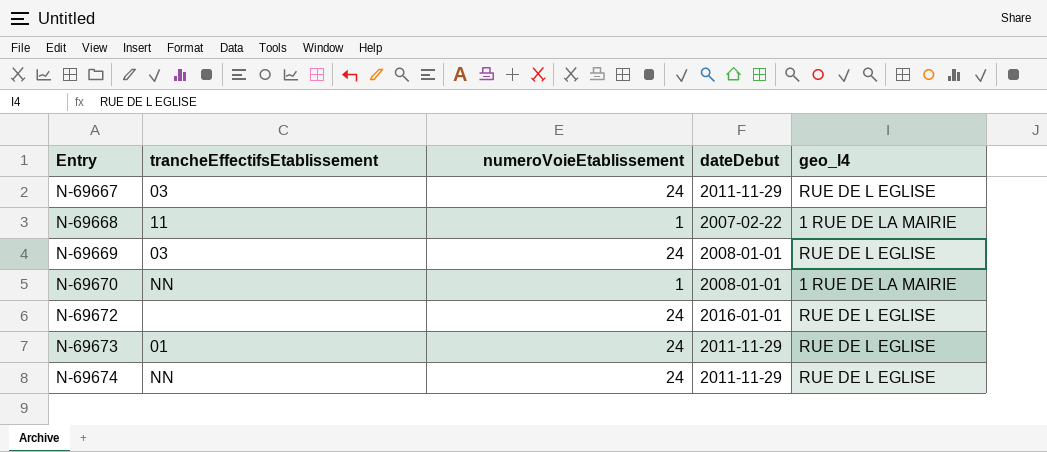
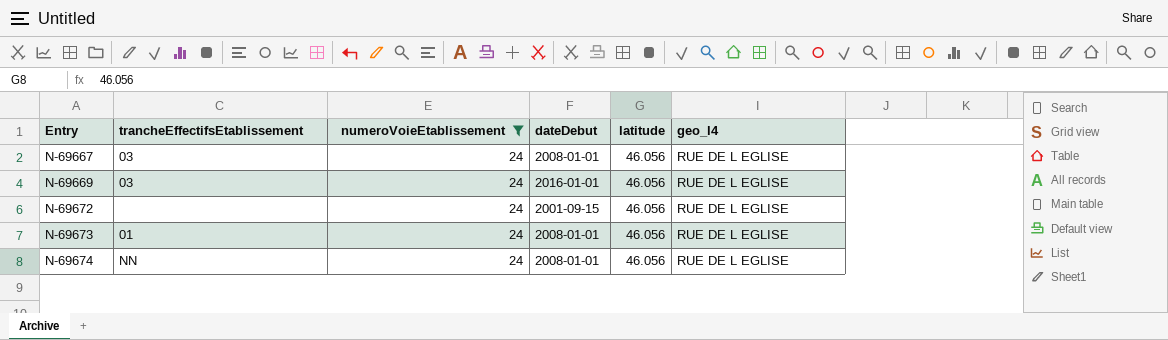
filter: none -> numeroVoieEtablissement = 24
column latitude | position: none -> 5
N-69667 | dateDebut: 2011-11-29 -> 2008-01-01
N-69669 | dateDebut: 2008-01-01 -> 2016-01-01
N-69672 | dateDebut: 2016-01-01 -> 2001-09-15
N-69673 | dateDebut: 2011-11-29 -> 2008-01-01
N-69674 | dateDebut: 2011-11-29 -> 2008-01-01

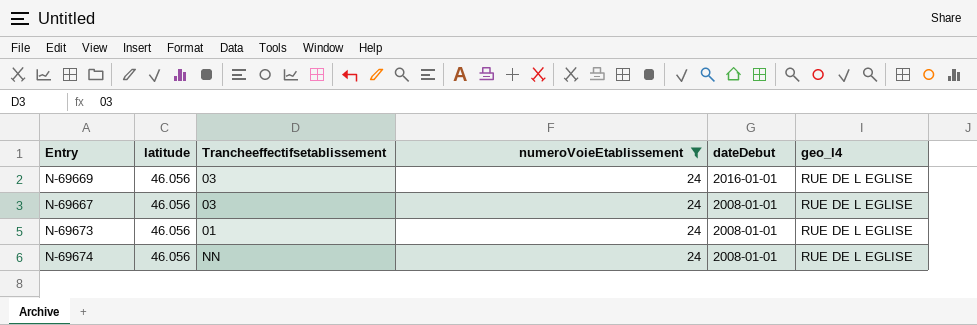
row order: Entry ascending -> dateDebut descending
column latitude | position: 5 -> 2
column name: trancheEffectifsEtablissement -> Trancheeffectifsetablissement
row N-69672: none | 24 | 2001-09-15 | 46.056 | RUE DE L EGLISE -> none

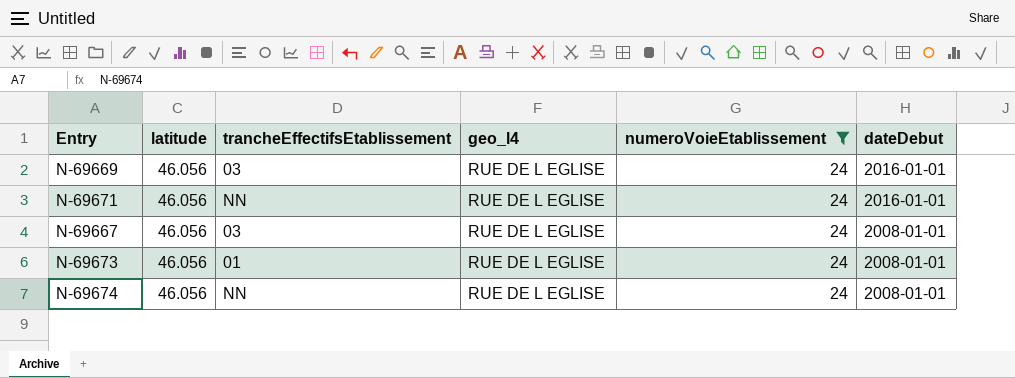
column name: Trancheeffectifsetablissement -> trancheEffectifsEtablissement
column geo_l4 | position: 6 -> 4
row N-69671: none -> 46.056 | NN | RUE DE L EGLISE | 24 | 2016-01-01

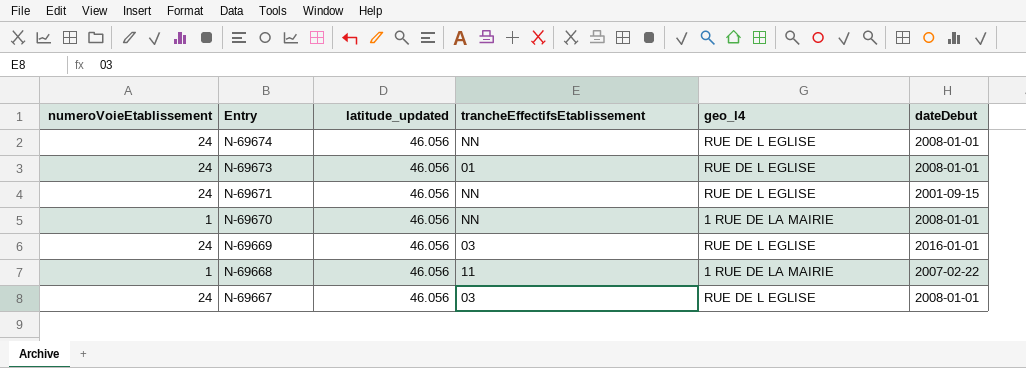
filter: numeroVoieEtablissement = 24 -> none
row order: dateDebut descending -> Entry descending
column numeroVoieEtablissement | position: 5 -> 1
column name: latitude -> latitude_updated
N-69671 | dateDebut: 2016-01-01 -> 2001-09-15

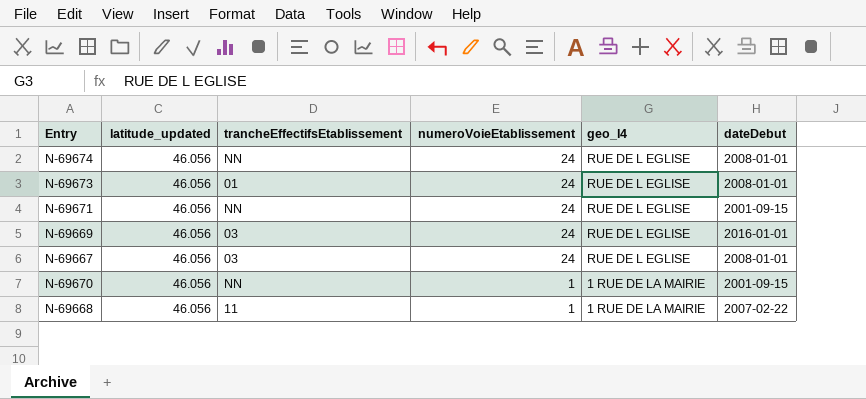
row order: Entry descending -> numeroVoieEtablissement descending
column numeroVoieEtablissement | position: 1 -> 4
N-69670 | dateDebut: 2008-01-01 -> 2001-09-15

